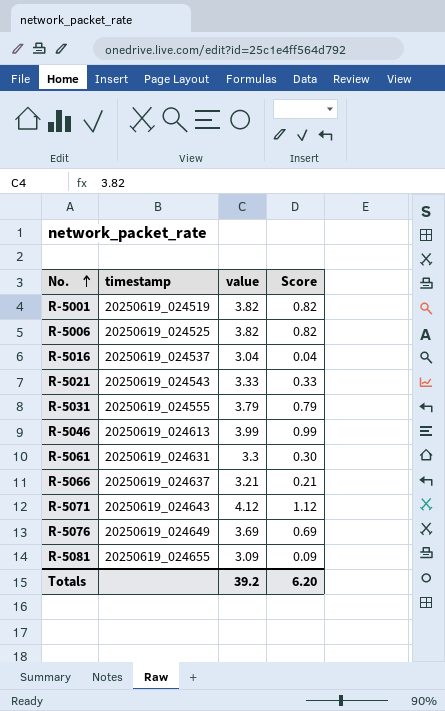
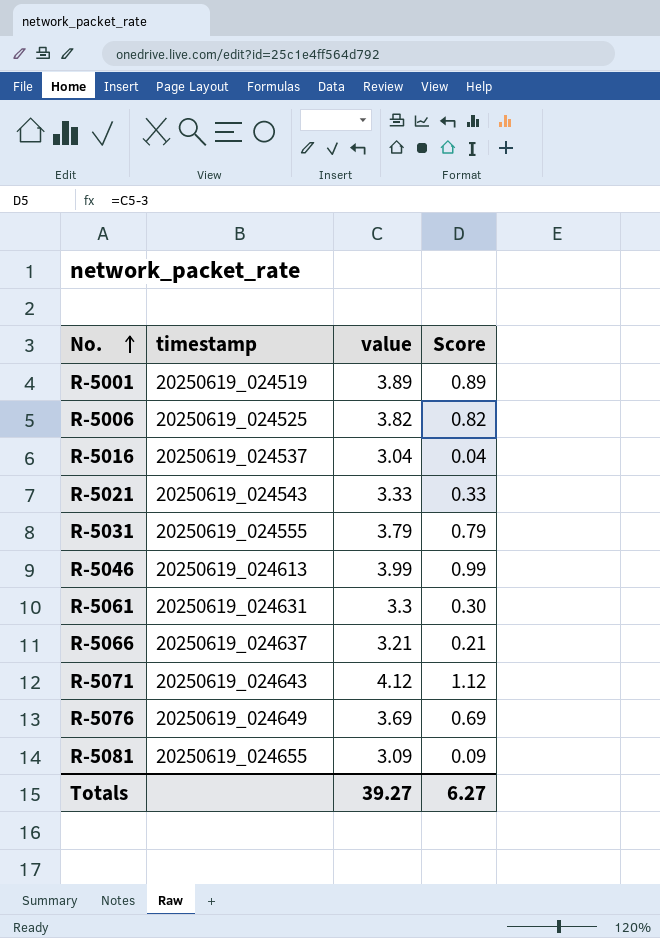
R-5001 | value: 3.82 -> 3.89
R-5001 | Score: 0.82 -> 0.89
Totals | value: 39.2 -> 39.27
Totals | Score: 6.20 -> 6.27

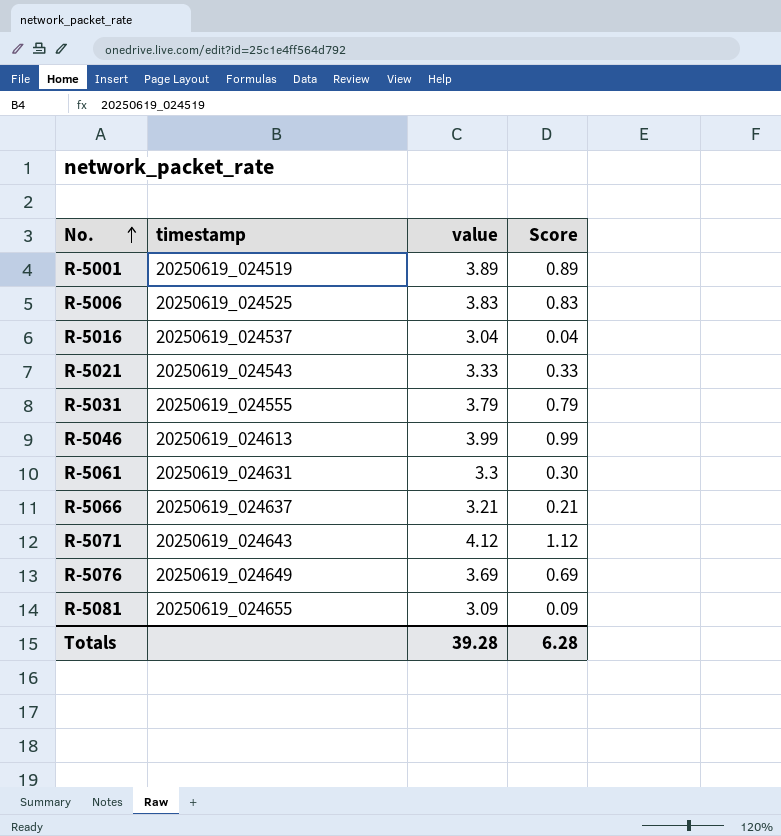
R-5006 | value: 3.82 -> 3.83
R-5006 | Score: 0.82 -> 0.83
Totals | value: 39.27 -> 39.28
Totals | Score: 6.27 -> 6.28

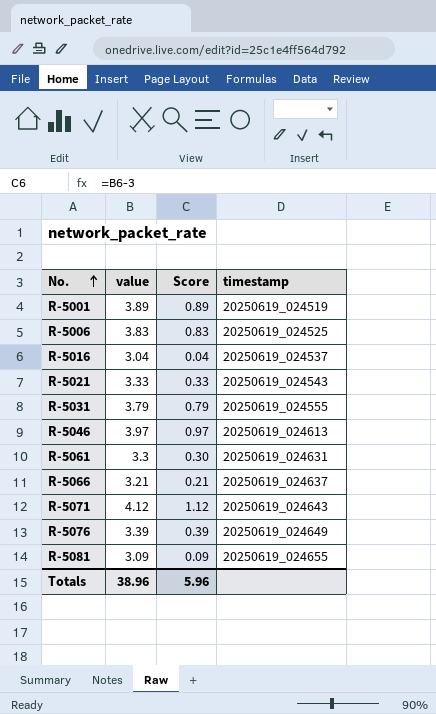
column timestamp | position: 2 -> 4
R-5046 | value: 3.99 -> 3.97
R-5046 | Score: 0.99 -> 0.97
R-5076 | value: 3.69 -> 3.39
R-5076 | Score: 0.69 -> 0.39
Totals | value: 39.28 -> 38.96
Totals | Score: 6.28 -> 5.96

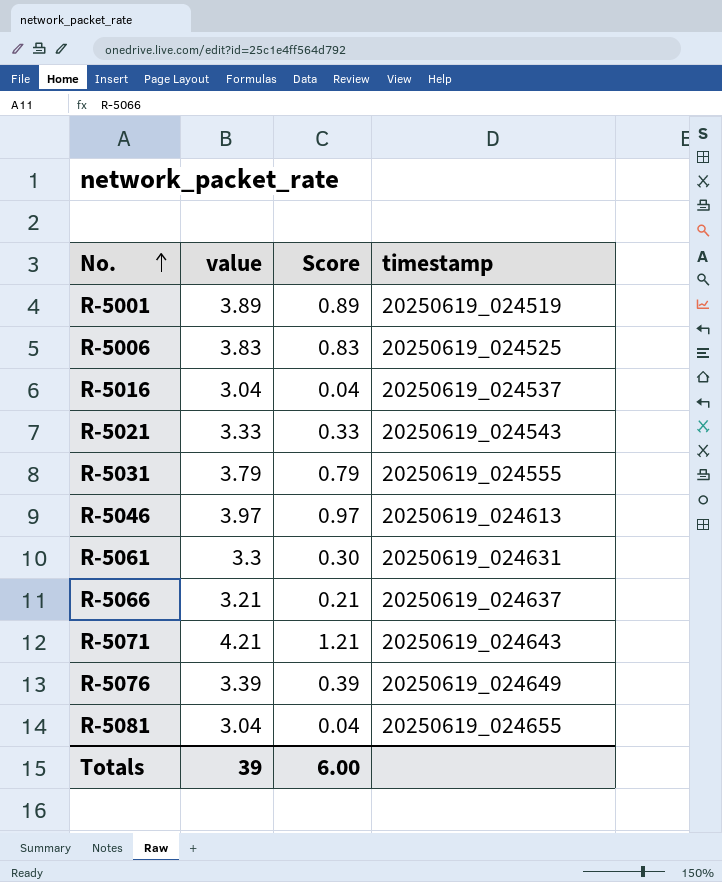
R-5071 | value: 4.12 -> 4.21
R-5071 | Score: 1.12 -> 1.21
R-5081 | value: 3.09 -> 3.04
R-5081 | Score: 0.09 -> 0.04
Totals | value: 38.96 -> 39
Totals | Score: 5.96 -> 6.00

